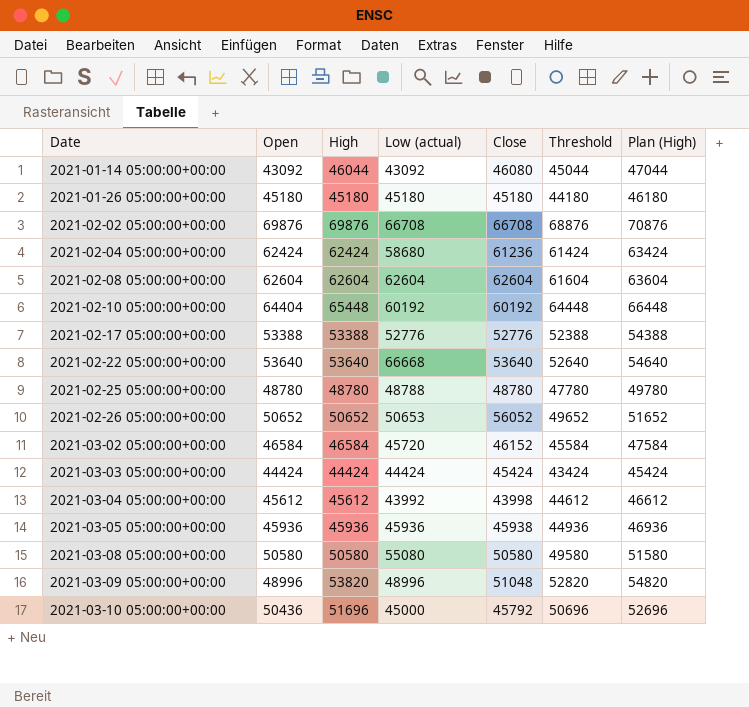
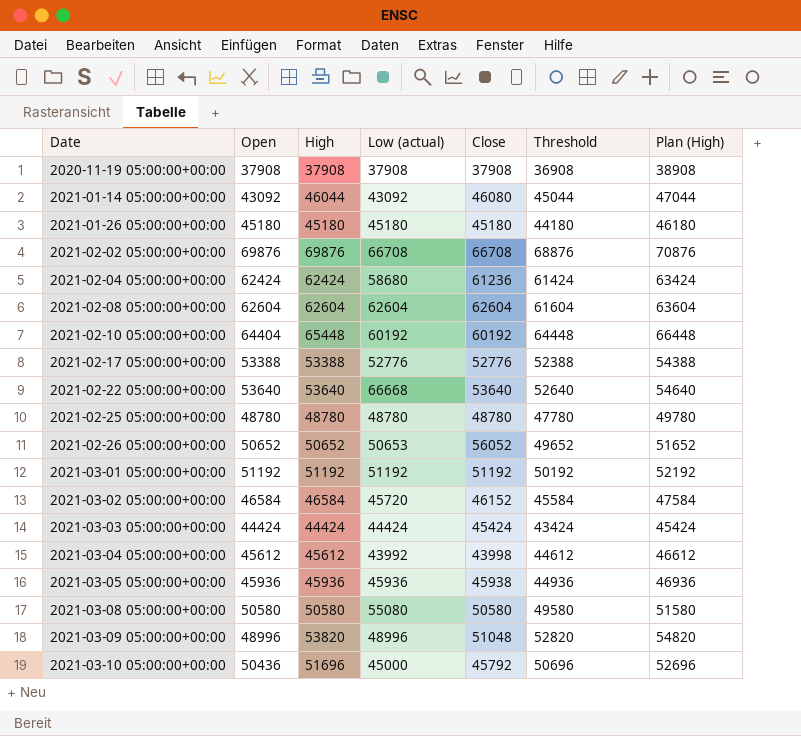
row 2020-11-19 05:00:00+00:00: none -> 37908 | 37908 | 37908 | 37908 | 36908 | 38908
2021-02-25 05:00:00+00:00 | Low (actual): 48788 -> 48780
row 2021-03-01 05:00:00+00:00: none -> 51192 | 51192 | 51192 | 51192 | 50192 | 52192

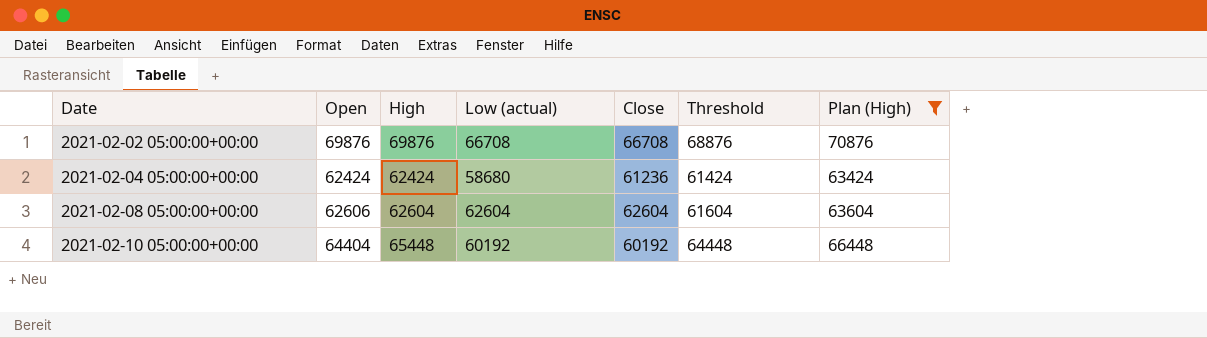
filter: none -> Plan (High) >= 63424
2021-02-08 05:00:00+00:00 | Open: 62604 -> 62606

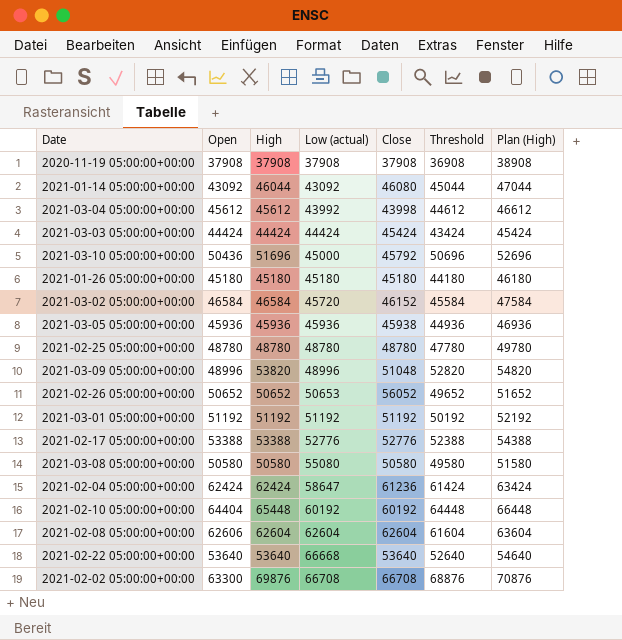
filter: Plan (High) >= 63424 -> none
row order: Date ascending -> Low (actual) ascending
2021-02-04 05:00:00+00:00 | Low (actual): 58680 -> 58647
2021-02-02 05:00:00+00:00 | Open: 69876 -> 63300

